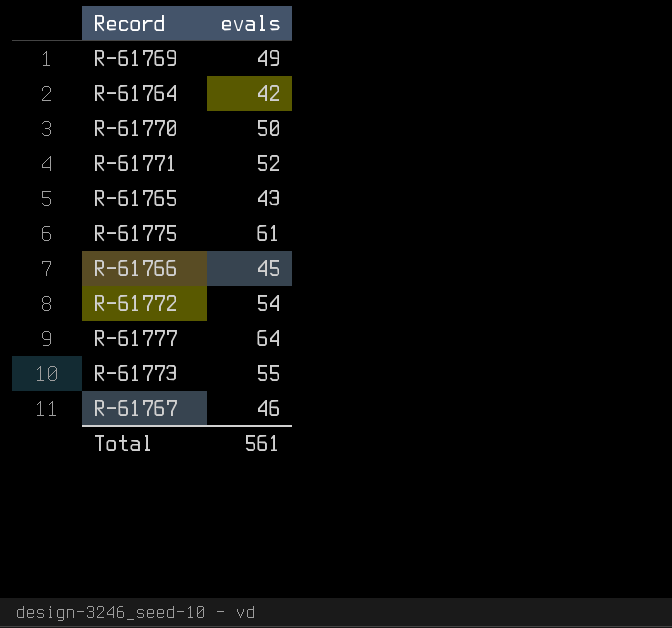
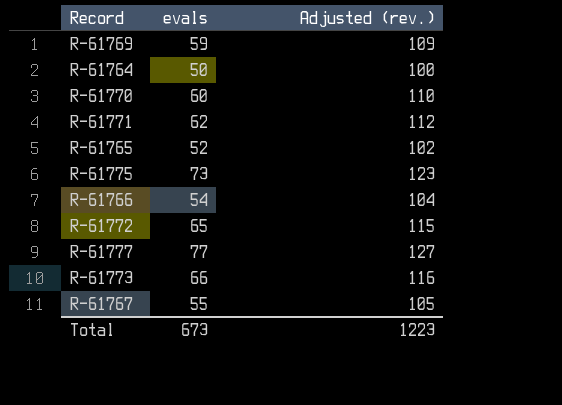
column Adjusted (rev.) | formula: none -> [evals] + 50
R-61769 | evals: 49 -> 59
R-61764 | evals: 42 -> 50
R-61770 | evals: 50 -> 60
R-61771 | evals: 52 -> 62
R-61765 | evals: 43 -> 52
R-61775 | evals: 61 -> 73
R-61766 | evals: 45 -> 54
R-61772 | evals: 54 -> 65
R-61777 | evals: 64 -> 77
R-61773 | evals: 55 -> 66
R-61767 | evals: 46 -> 55
Total | evals: 561 -> 673

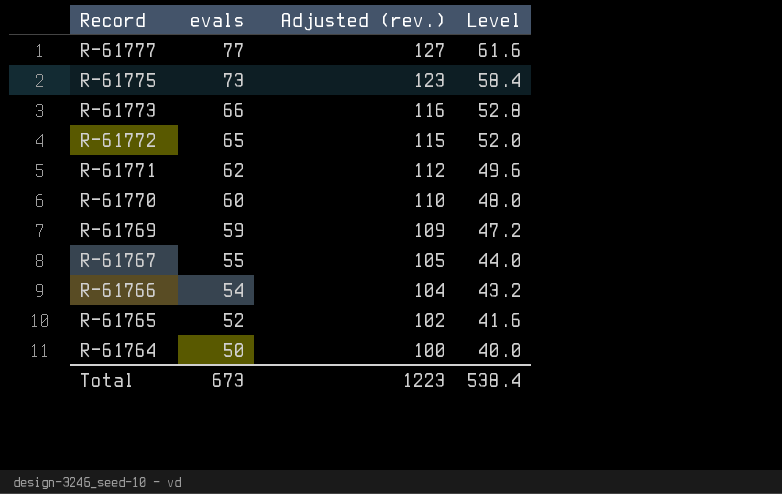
row order: none -> Record descending
column Level | formula: none -> [evals] * 0.8

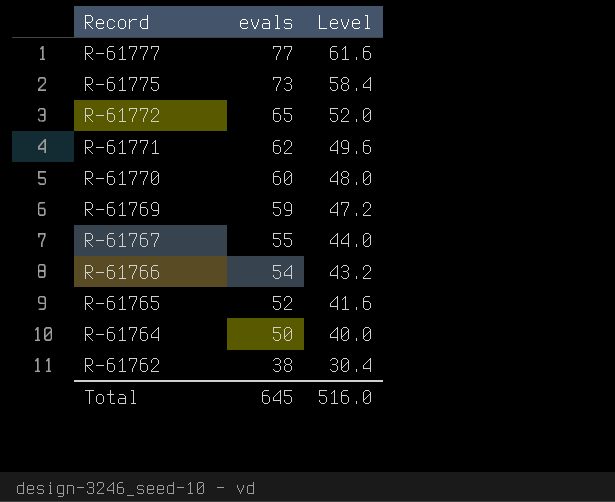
column Adjusted (rev.) | formula: [evals] + 50 -> none
row R-61773: 66 | 116 | 52.8 -> none
row R-61762: none -> 38 | 30.4
Total | evals: 673 -> 645
Total | Level: 538.4 -> 516.0

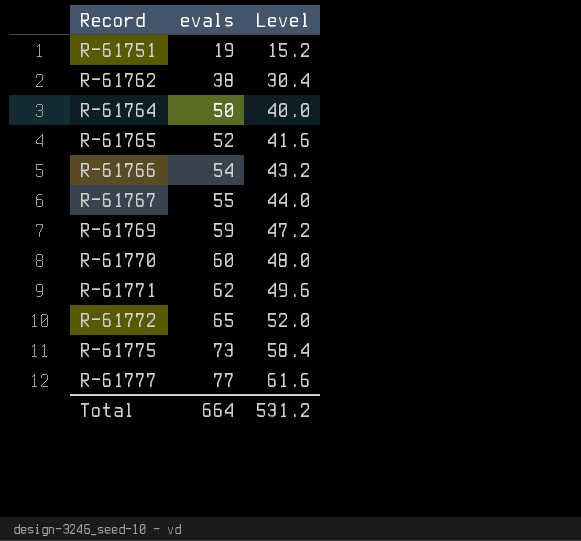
row order: Record descending -> Record ascending
row R-61751: none -> 19 | 15.2
Total | evals: 645 -> 664
Total | Level: 516.0 -> 531.2

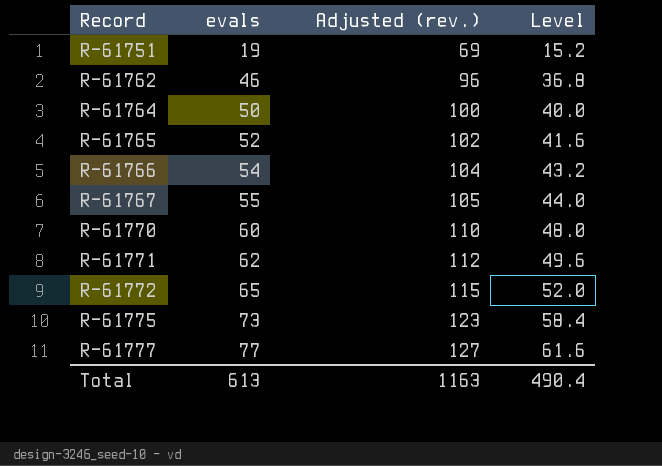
column Adjusted (rev.) | formula: none -> [evals] + 50
row R-61769: 59 | 47.2 -> none
R-61762 | evals: 38 -> 46
R-61762 | Level: 30.4 -> 36.8
Total | evals: 664 -> 613
Total | Level: 531.2 -> 490.4

